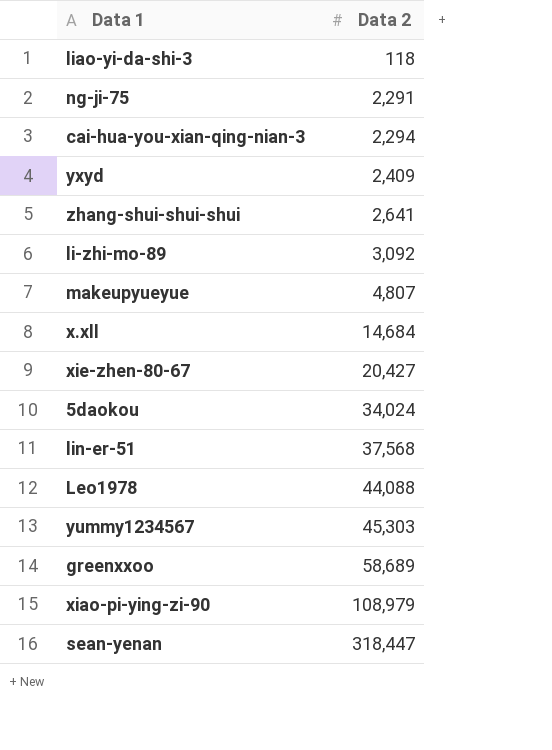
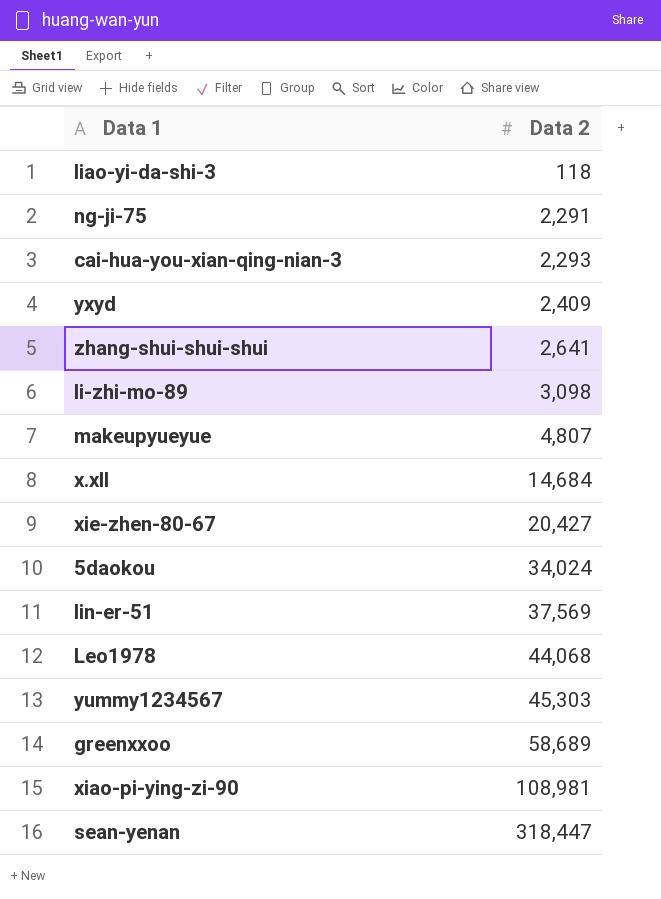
cai-hua-you-xian-qing-nian-3 | Data 2: 2,294 -> 2,293
li-zhi-mo-89 | Data 2: 3,092 -> 3,098
lin-er-51 | Data 2: 37,568 -> 37,569
Leo1978 | Data 2: 44,088 -> 44,068
xiao-pi-ying-zi-90 | Data 2: 108,979 -> 108,981

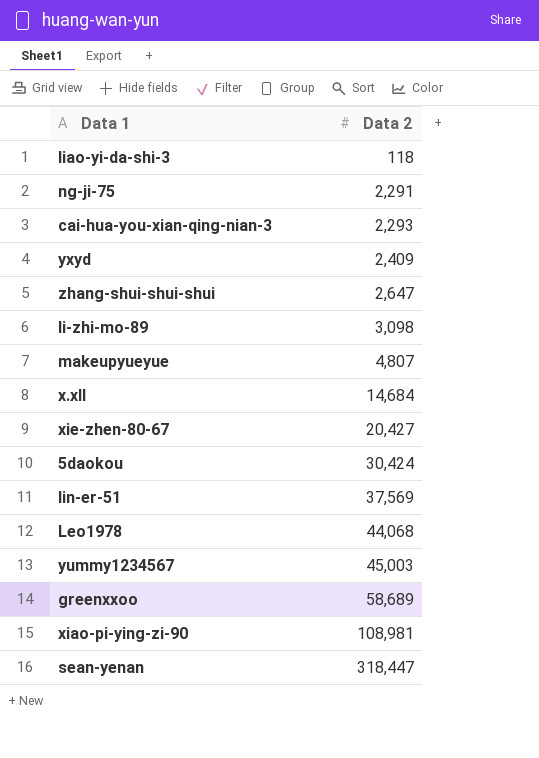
zhang-shui-shui-shui | Data 2: 2,641 -> 2,647
5daokou | Data 2: 34,024 -> 30,424
yummy1234567 | Data 2: 45,303 -> 45,003

